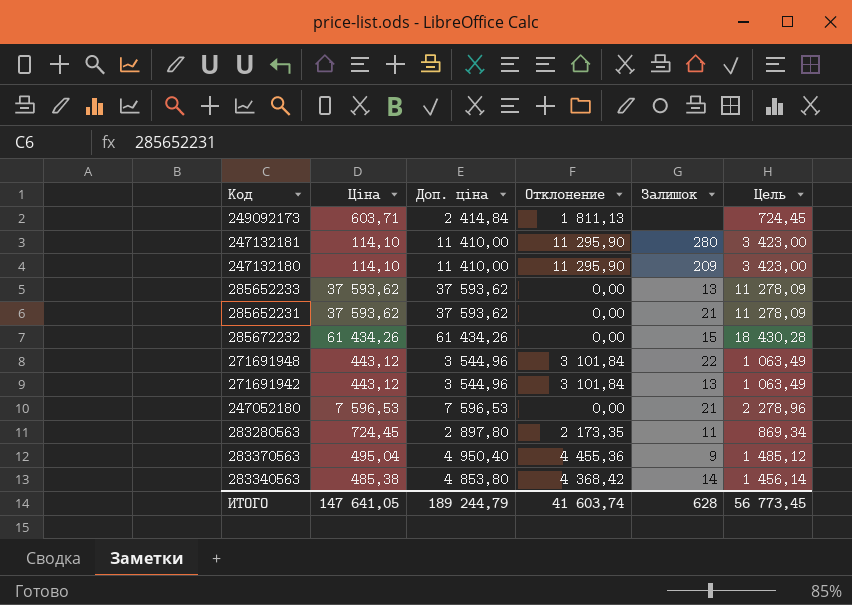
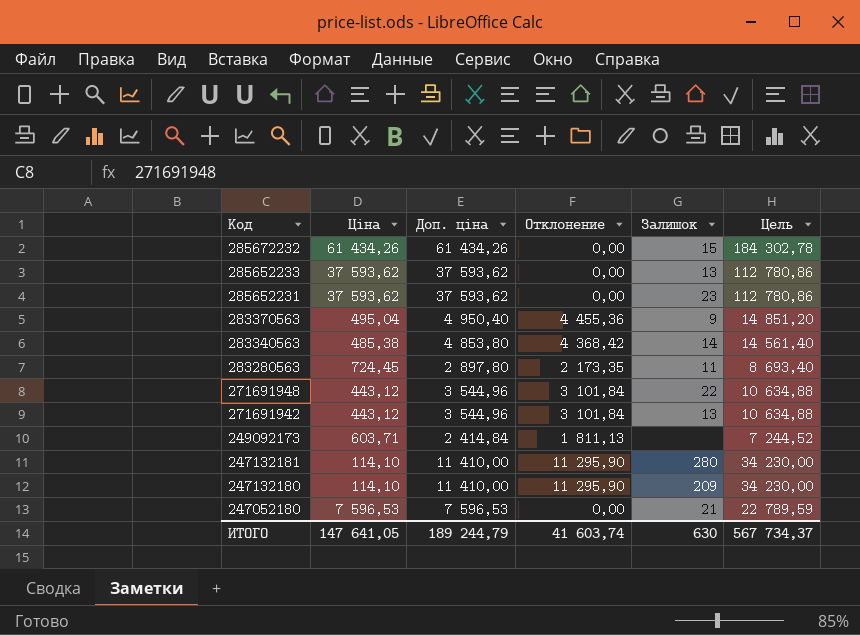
row order: none -> Код descending
column Цель | formula: [Доп. ціна] * 0,3 -> [Доп. ціна] * 3
285652231 | Залишок: 21 -> 23
ИТОГО | Залишок: 628 -> 630
ИТОГО | Цель: 56 773,45 -> 567 734,37

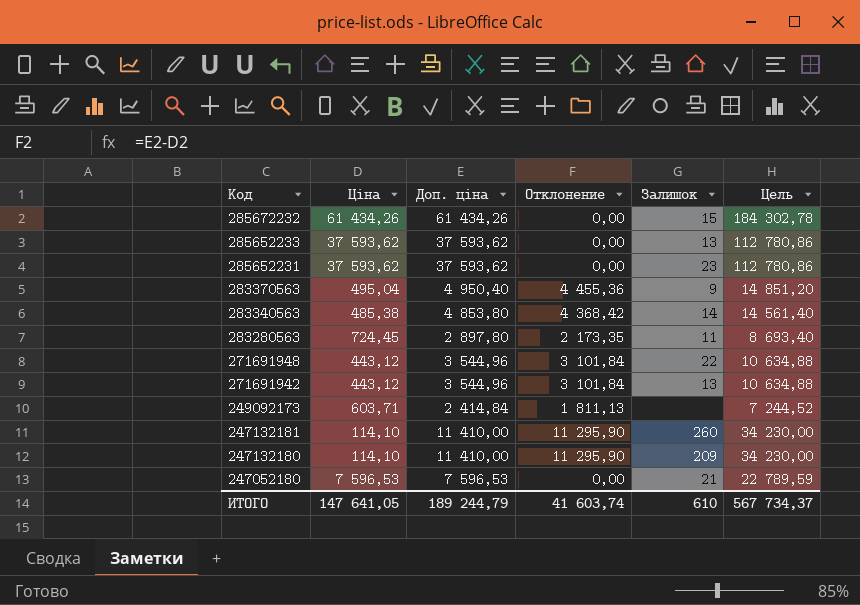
247132181 | Залишок: 280 -> 260
ИТОГО | Залишок: 630 -> 610

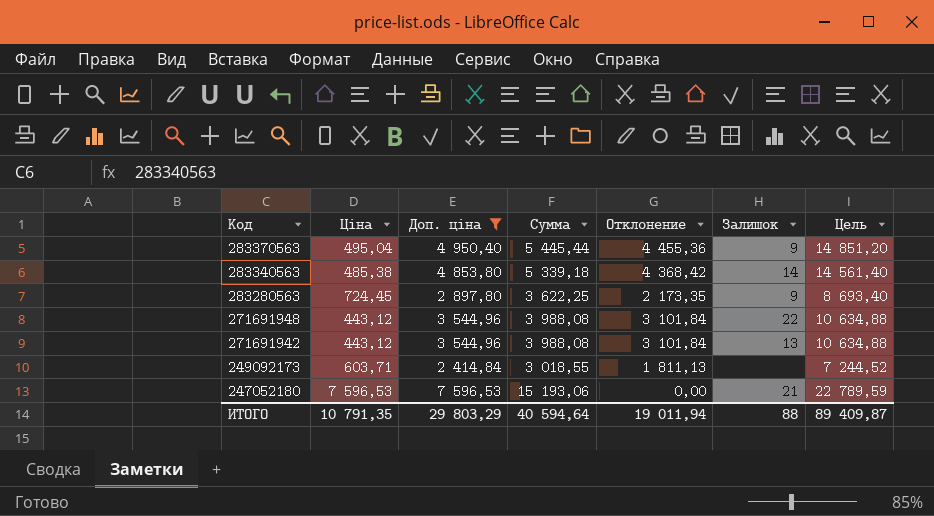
filter: none -> Доп. ціна <= 7 596,53
column Сумма | formula: none -> [Ціна] + [Доп. ціна]
283280563 | Залишок: 11 -> 9
ИТОГО | Ціна: 147 641,05 -> 10 791,35
ИТОГО | Доп. ціна: 189 244,79 -> 29 803,29
ИТОГО | Отклонение: 41 603,74 -> 19 011,94
ИТОГО | Залишок: 610 -> 88
ИТОГО | Цель: 567 734,37 -> 89 409,87

